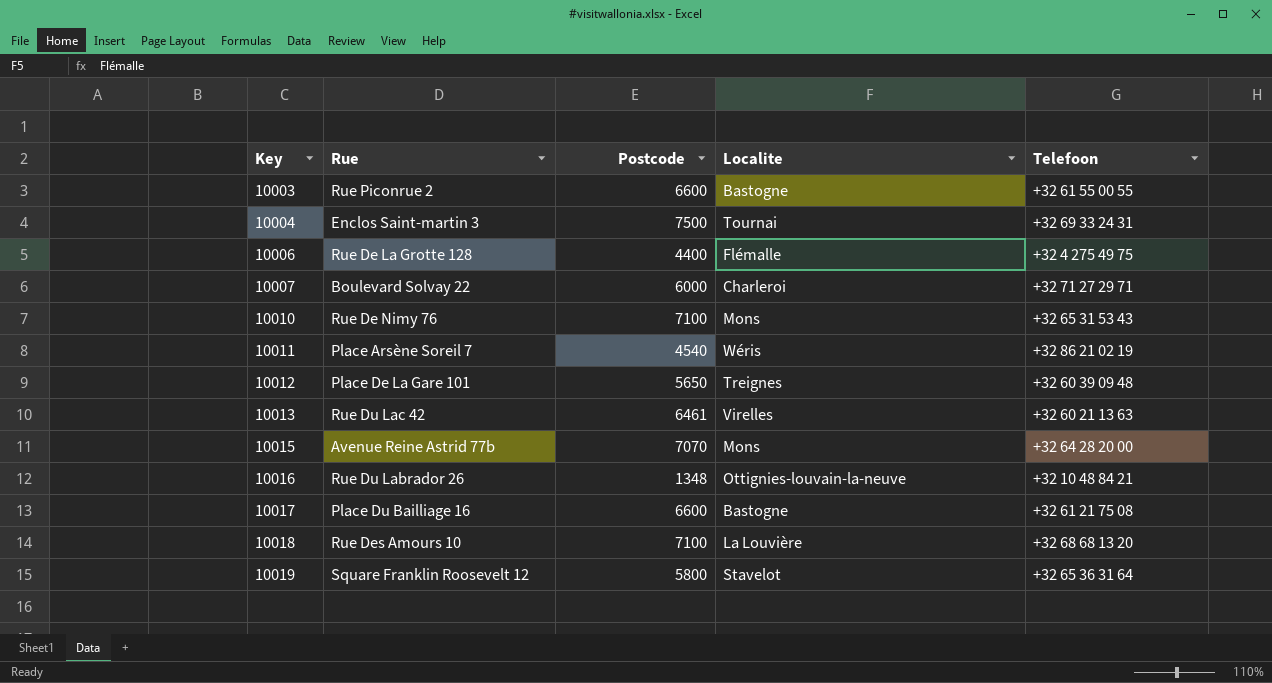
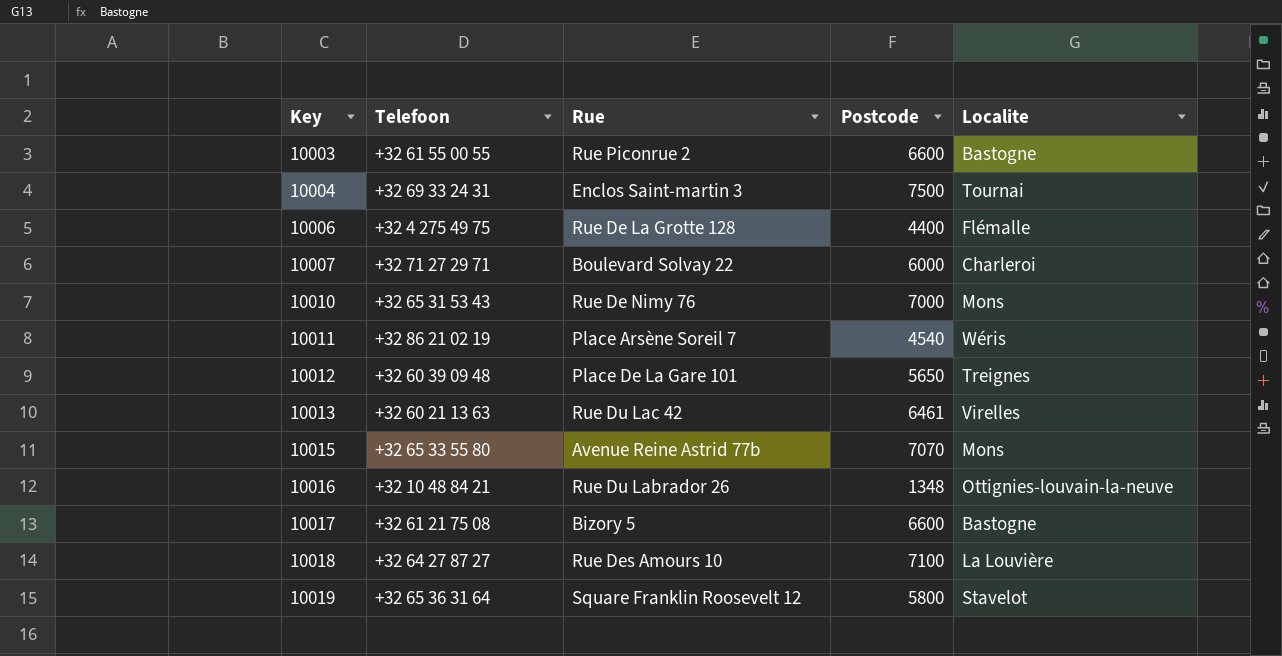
column Telefoon | position: 5 -> 2
10010 | Postcode: 7100 -> 7000
10015 | Telefoon: +32 64 28 20 00 -> +32 65 33 55 80
10017 | Rue: Place Du Bailliage 16 -> Bizory 5
10018 | Telefoon: +32 68 68 13 20 -> +32 64 27 87 27

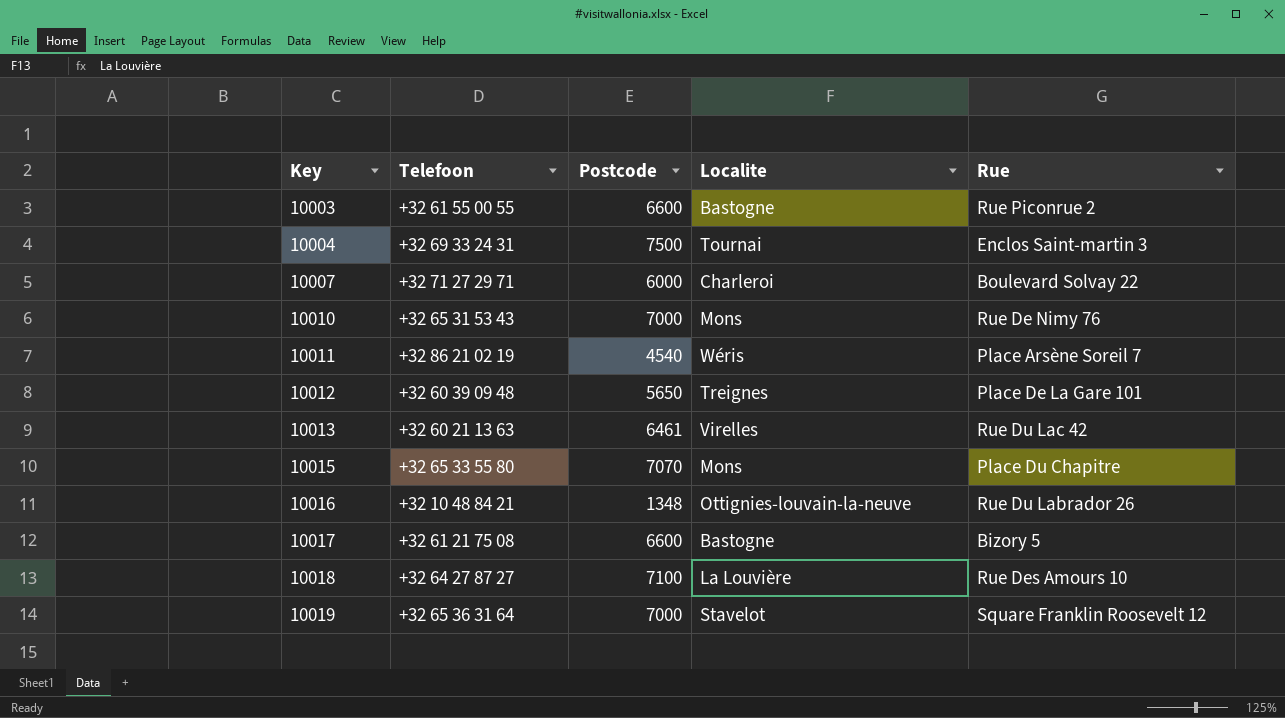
column Rue | position: 3 -> 5
row 10006: +32 4 275 49 75 | Rue De La Grotte 128 | 4400 | Flémalle -> none
10015 | Rue: Avenue Reine Astrid 77b -> Place Du Chapitre
10019 | Postcode: 5800 -> 7000

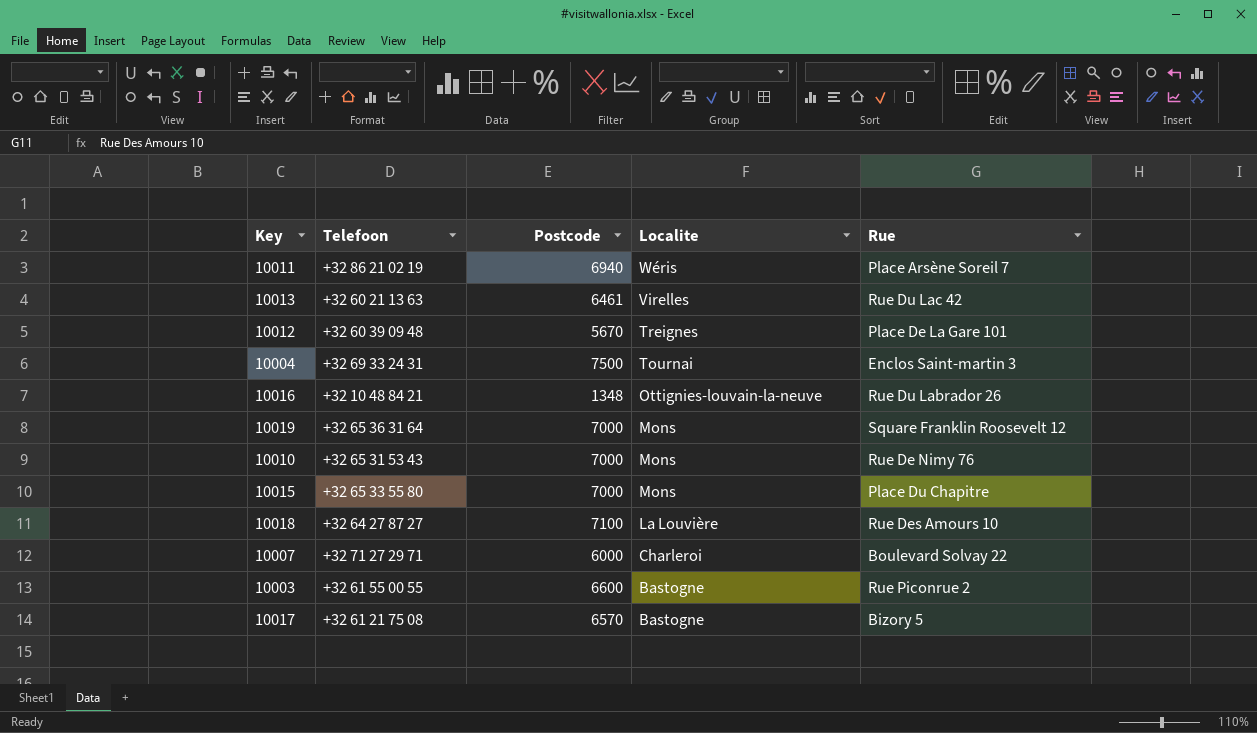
row order: Key ascending -> Localite descending
10011 | Postcode: 4540 -> 6940
10012 | Postcode: 5650 -> 5670
10019 | Localite: Stavelot -> Mons
10015 | Postcode: 7070 -> 7000
10017 | Postcode: 6600 -> 6570

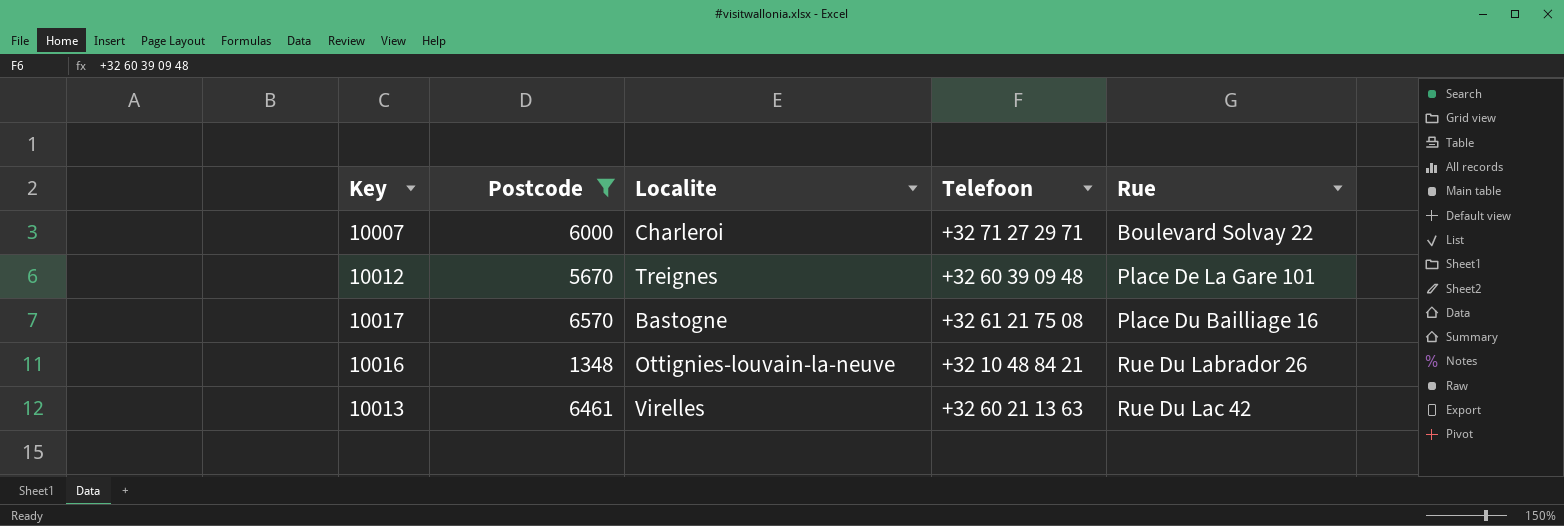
filter: none -> Postcode <= 6570
row order: Localite descending -> Rue ascending
column Telefoon | position: 2 -> 4
10017 | Rue: Bizory 5 -> Place Du Bailliage 16

